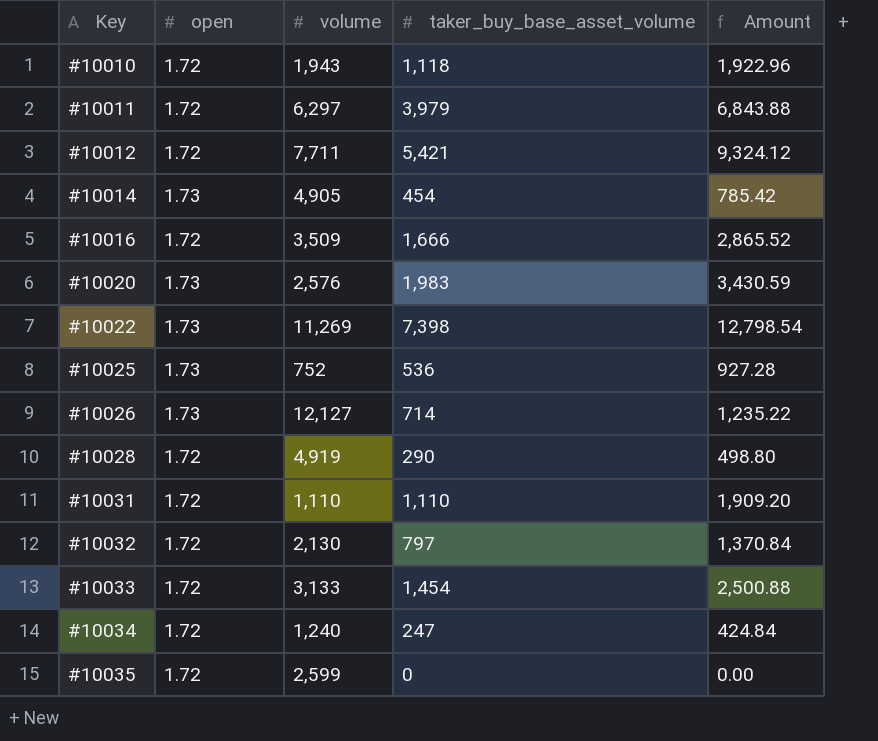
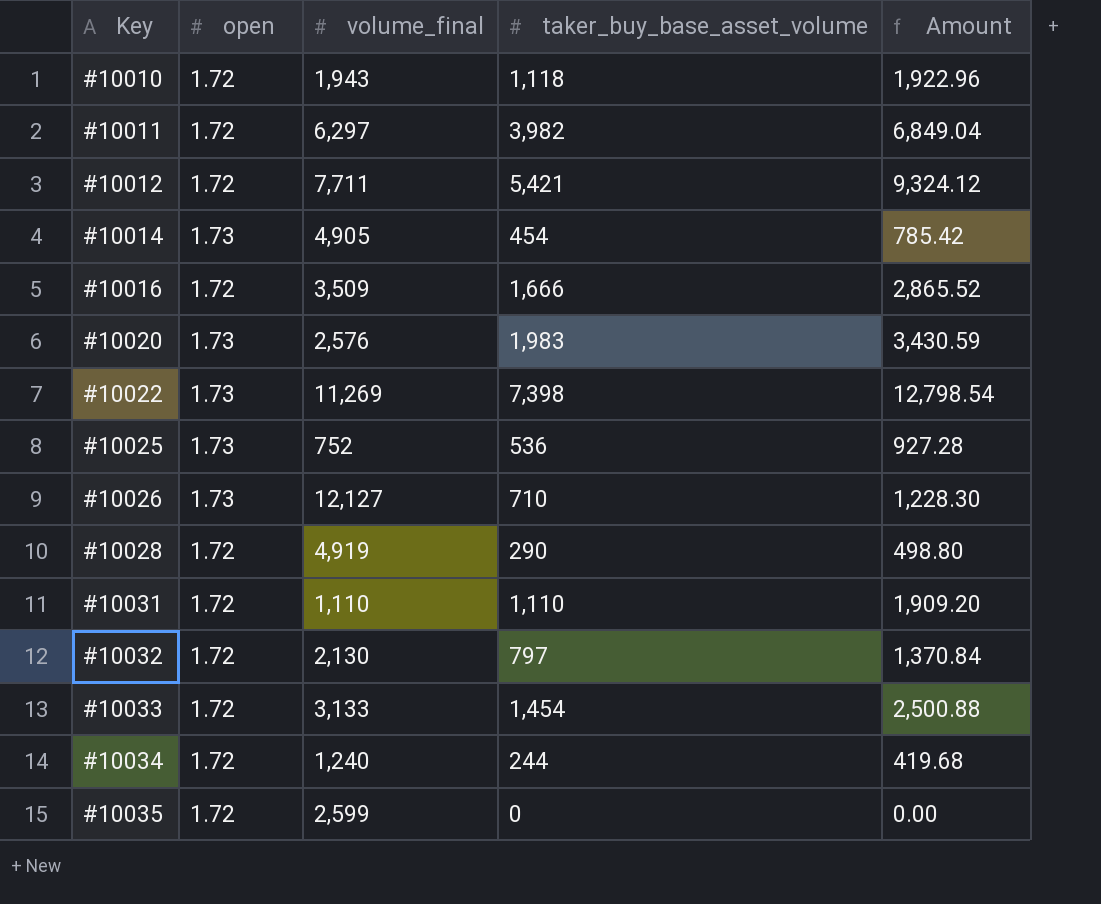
column name: volume -> volume_final
#10011 | taker_buy_base_asset_volume: 3,979 -> 3,982
#10011 | Amount: 6,843.88 -> 6,849.04
#10026 | taker_buy_base_asset_volume: 714 -> 710
#10026 | Amount: 1,235.22 -> 1,228.30
#10034 | taker_buy_base_asset_volume: 247 -> 244
#10034 | Amount: 424.84 -> 419.68

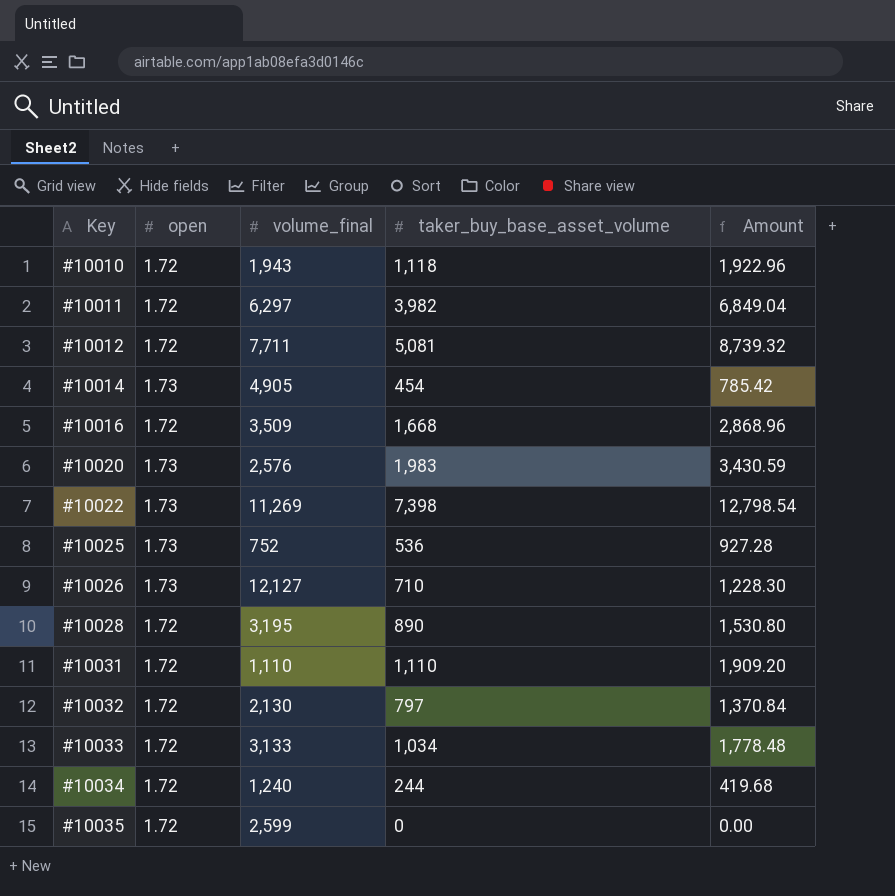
#10012 | taker_buy_base_asset_volume: 5,421 -> 5,081
#10012 | Amount: 9,324.12 -> 8,739.32
#10016 | taker_buy_base_asset_volume: 1,666 -> 1,668
#10016 | Amount: 2,865.52 -> 2,868.96
#10028 | volume_final: 4,919 -> 3,195
#10028 | taker_buy_base_asset_volume: 290 -> 890
#10028 | Amount: 498.80 -> 1,530.80
#10033 | taker_buy_base_asset_volume: 1,454 -> 1,034
#10033 | Amount: 2,500.88 -> 1,778.48

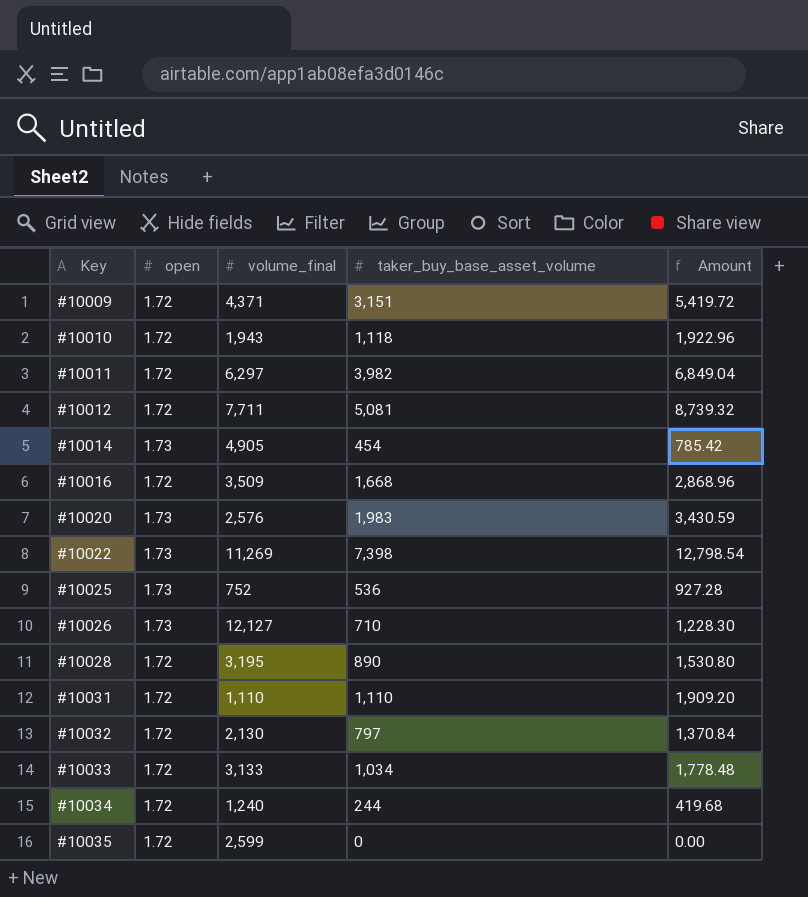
row #10009: none -> 1.72 | 4,371 | 3,151 | 5,419.72

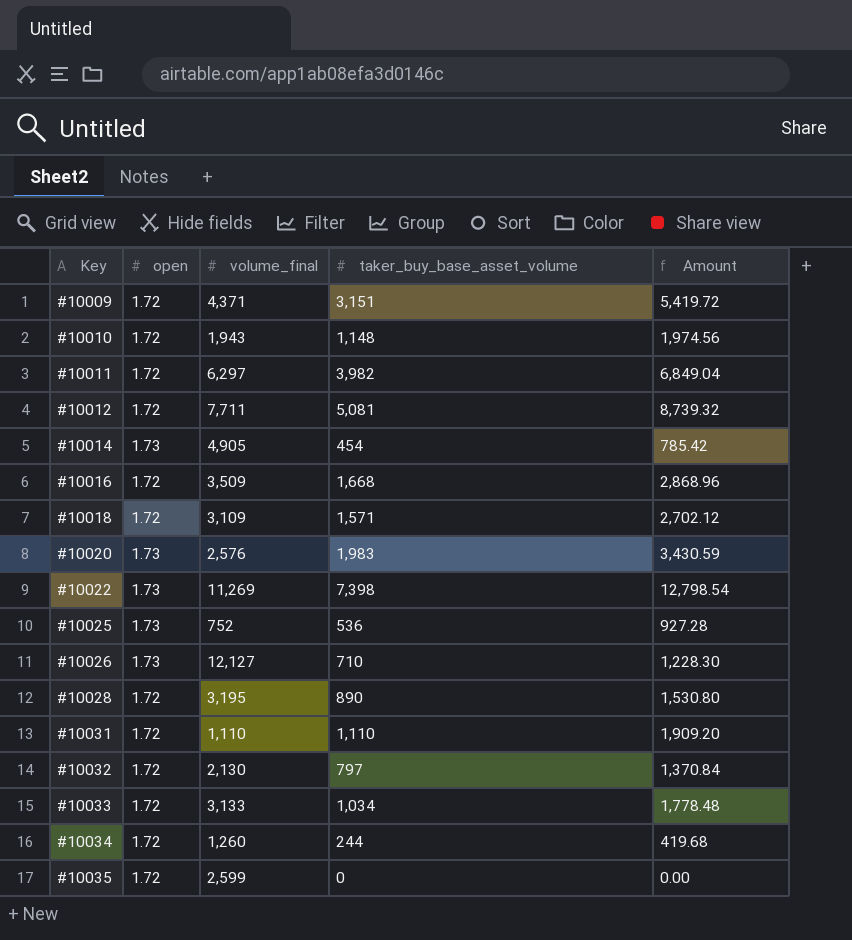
#10010 | taker_buy_base_asset_volume: 1,118 -> 1,148
#10010 | Amount: 1,922.96 -> 1,974.56
row #10018: none -> 1.72 | 3,109 | 1,571 | 2,702.12
#10034 | volume_final: 1,240 -> 1,260

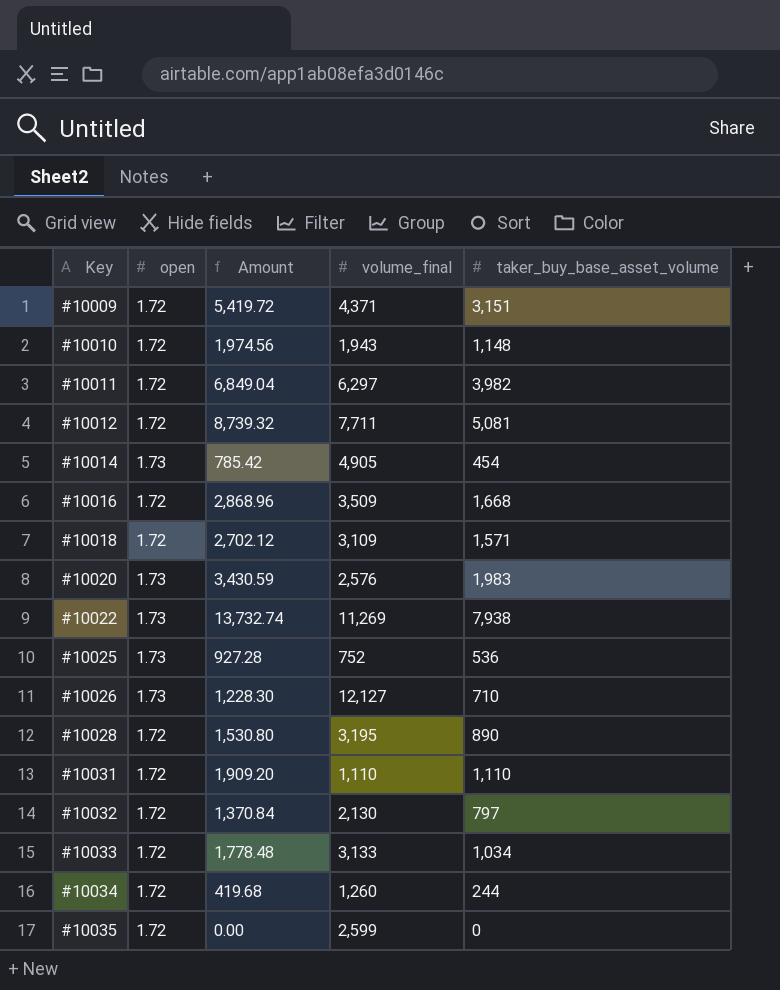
column Amount | position: 5 -> 3
#10022 | Amount: 12,798.54 -> 13,732.74
#10022 | taker_buy_base_asset_volume: 7,398 -> 7,938

